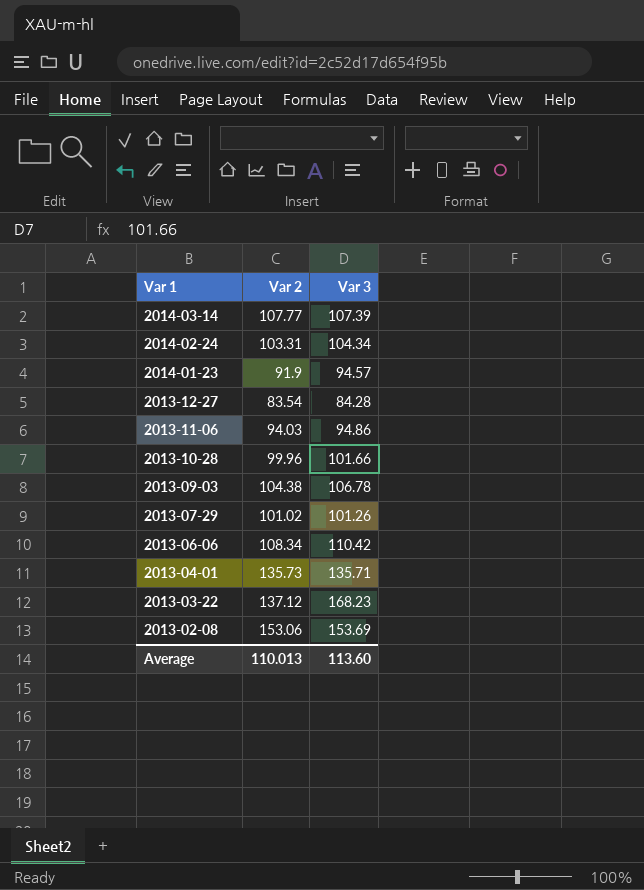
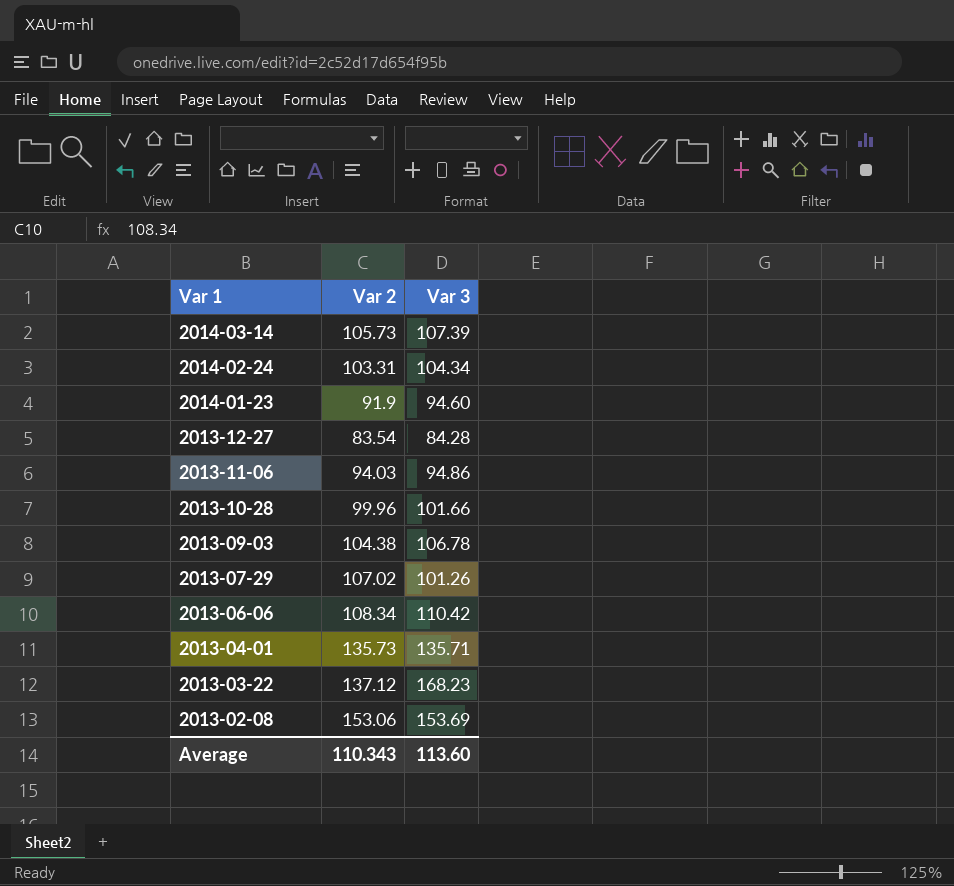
2014-03-14 | Var 2: 107.77 -> 105.73
2014-01-23 | Var 3: 94.57 -> 94.60
2013-07-29 | Var 2: 101.02 -> 107.02
Average | Var 2: 110.013 -> 110.343

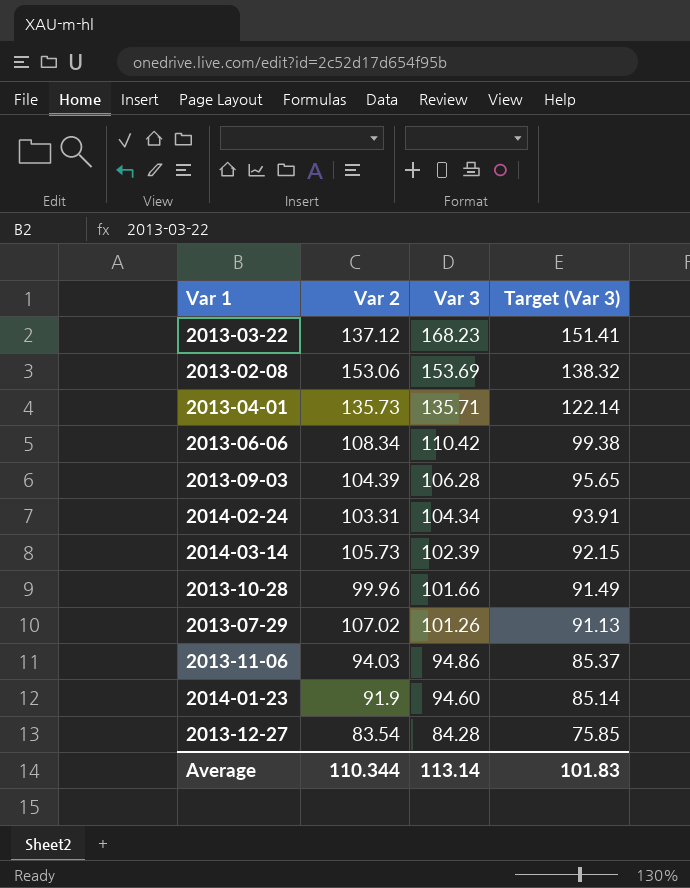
row order: Var 1 descending -> Var 3 descending
column Target (Var 3) | formula: none -> [Var 3] * 0.9
2013-09-03 | Var 2: 104.38 -> 104.39
2013-09-03 | Var 3: 106.78 -> 106.28
2014-03-14 | Var 3: 107.39 -> 102.39
Average | Var 2: 110.343 -> 110.344
Average | Var 3: 113.60 -> 113.14

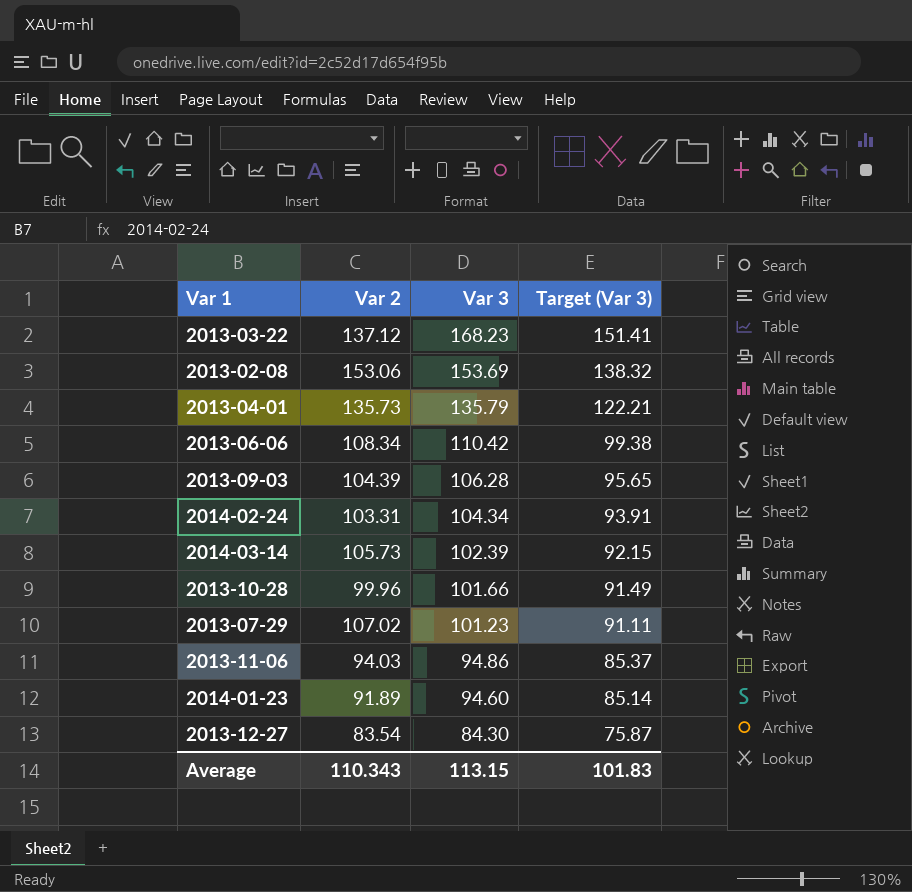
2013-04-01 | Var 3: 135.71 -> 135.79
2013-04-01 | Target (Var 3): 122.14 -> 122.21
2013-07-29 | Var 3: 101.26 -> 101.23
2013-07-29 | Target (Var 3): 91.13 -> 91.11
2014-01-23 | Var 2: 91.9 -> 91.89
2013-12-27 | Var 3: 84.28 -> 84.30
2013-12-27 | Target (Var 3): 75.85 -> 75.87
Average | Var 2: 110.344 -> 110.343
Average | Var 3: 113.14 -> 113.15

